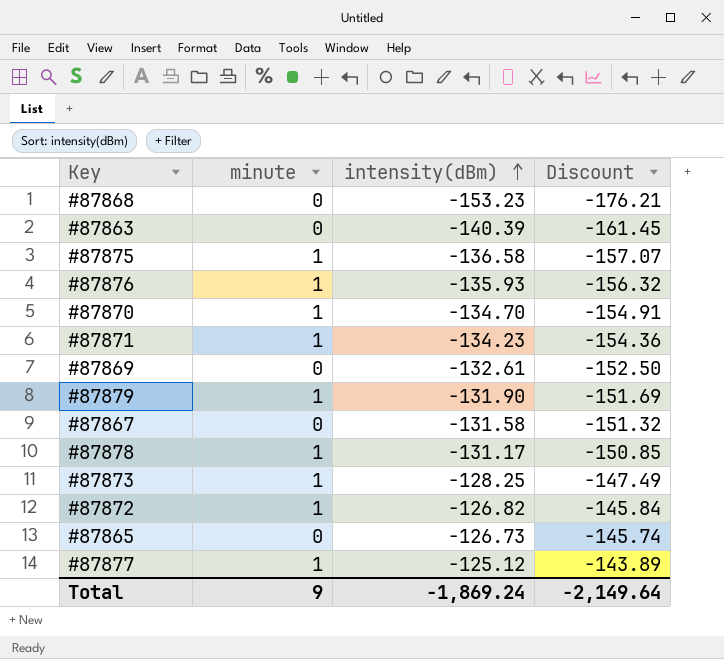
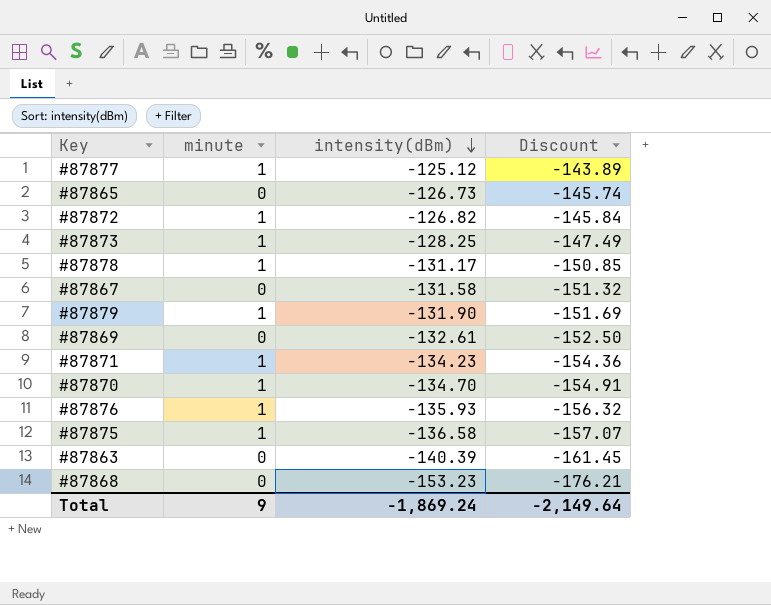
row order: intensity(dBm) ascending -> intensity(dBm) descending

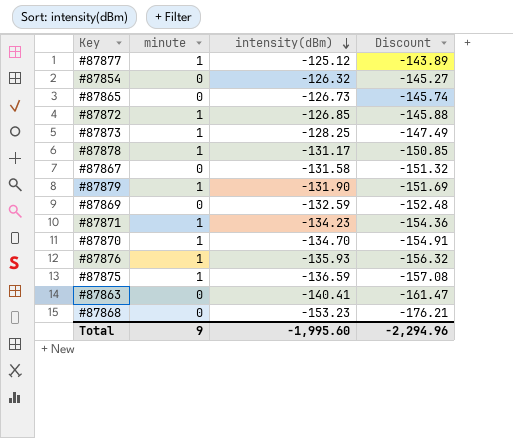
row #87854: none -> 0 | -126.32 | -145.27
#87872 | intensity(dBm): -126.82 -> -126.85
#87872 | Discount: -145.84 -> -145.88
#87869 | intensity(dBm): -132.61 -> -132.59
#87869 | Discount: -152.50 -> -152.48
#87875 | intensity(dBm): -136.58 -> -136.59
#87875 | Discount: -157.07 -> -157.08
#87863 | intensity(dBm): -140.39 -> -140.41
#87863 | Discount: -161.45 -> -161.47
Total | intensity(dBm): -1,869.24 -> -1,995.60
Total | Discount: -2,149.64 -> -2,294.96

